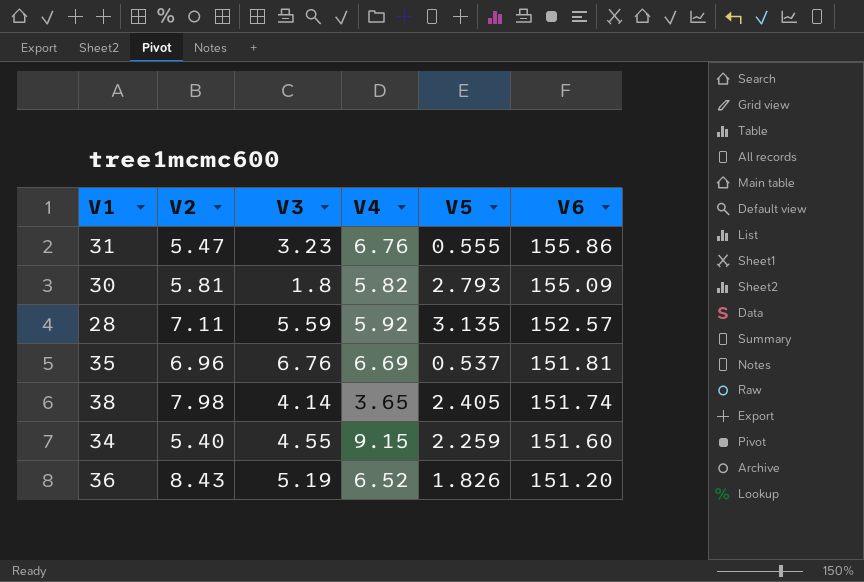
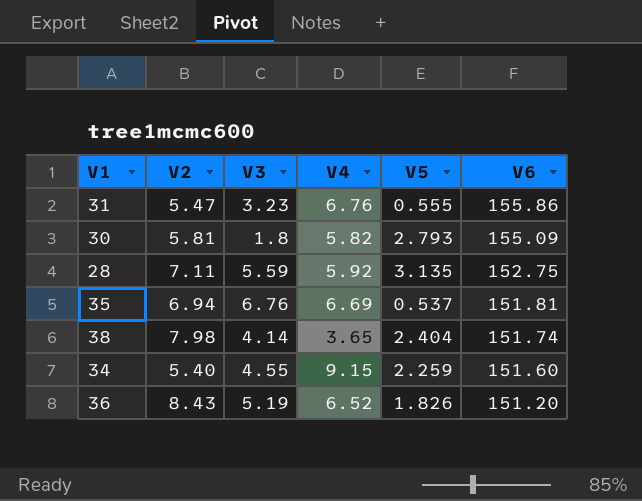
28 | V6: 152.57 -> 152.75
35 | V2: 6.96 -> 6.94
38 | V5: 2.405 -> 2.404

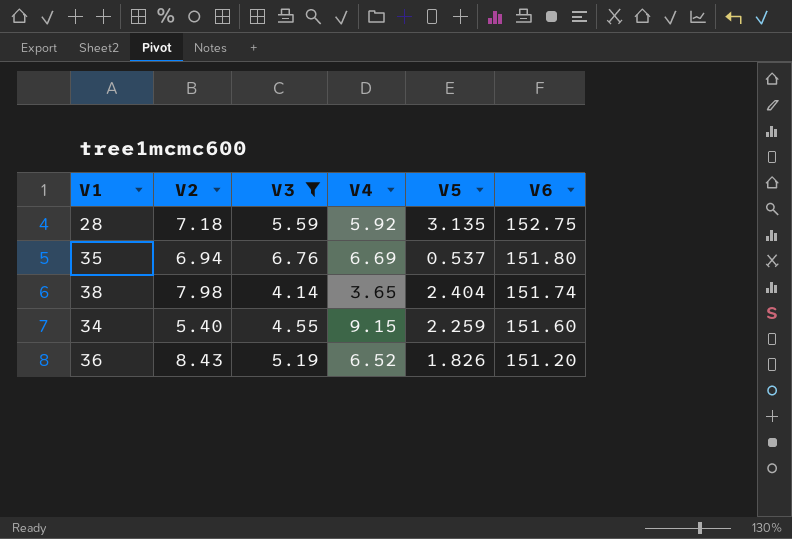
filter: none -> V3 >= 4.14
28 | V2: 7.11 -> 7.18
35 | V6: 151.81 -> 151.80

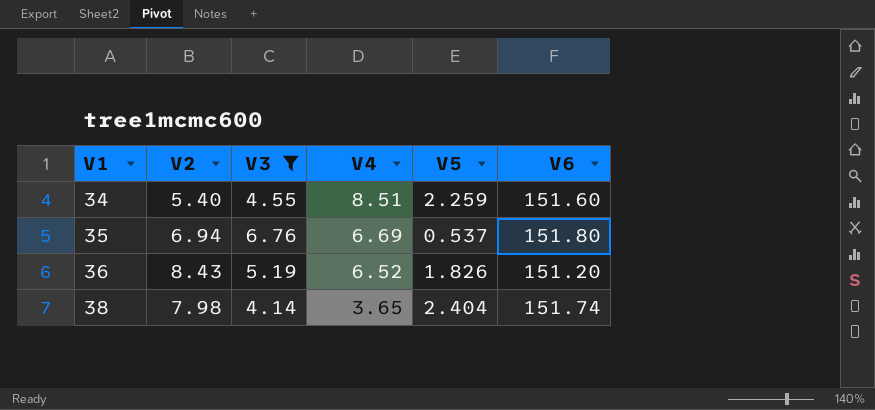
row order: V6 descending -> V1 ascending
row 28: 7.18 | 5.59 | 5.92 | 3.135 | 152.75 -> none
34 | V4: 9.15 -> 8.51

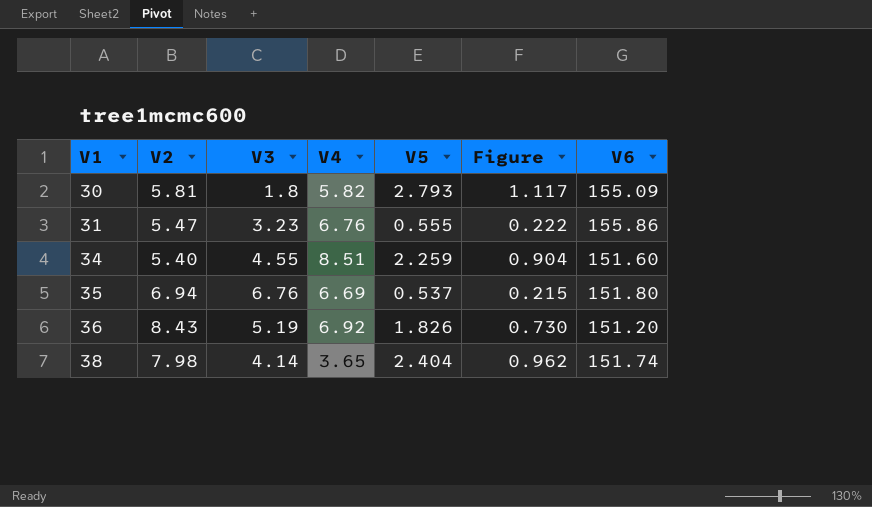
filter: V3 >= 4.14 -> none
column Figure | formula: none -> [V5] * 0.4
36 | V4: 6.52 -> 6.92

